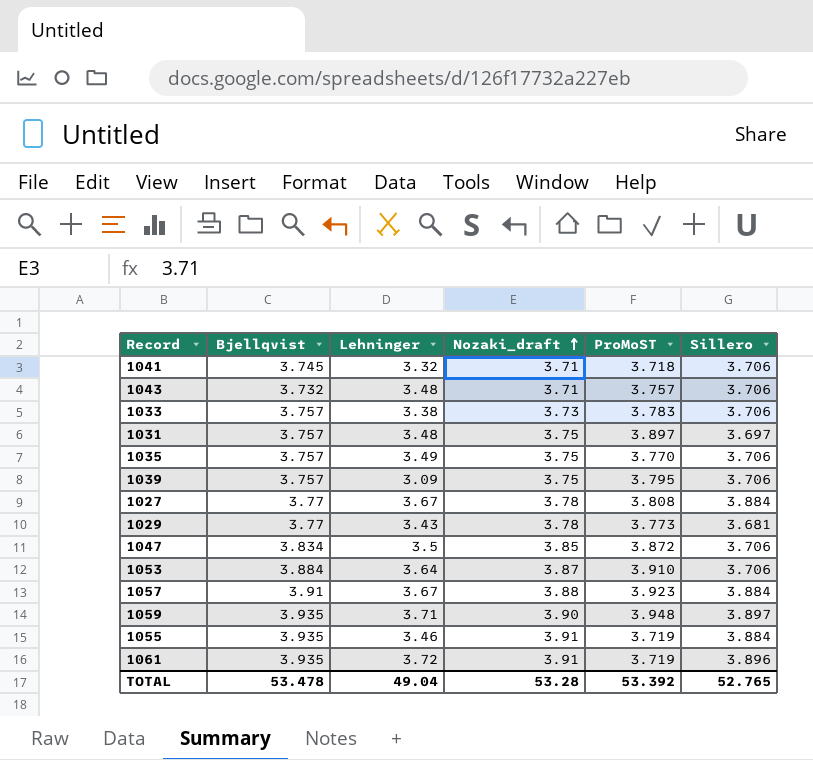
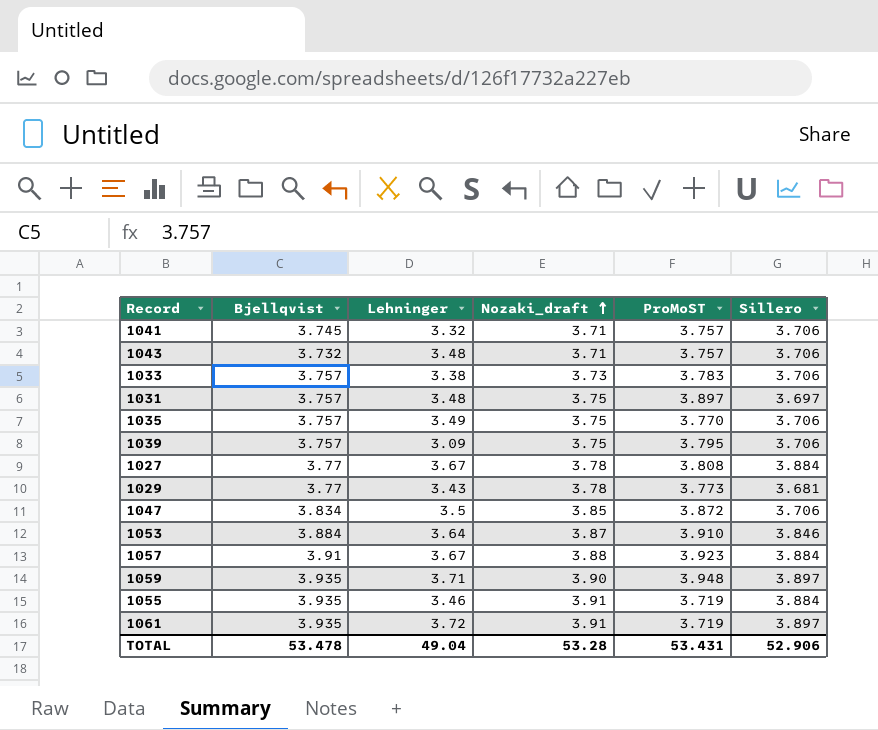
1041 | ProMoST: 3.718 -> 3.757
1053 | Sillero: 3.706 -> 3.846
1061 | Sillero: 3.896 -> 3.897
TOTAL | ProMoST: 53.392 -> 53.431
TOTAL | Sillero: 52.765 -> 52.906

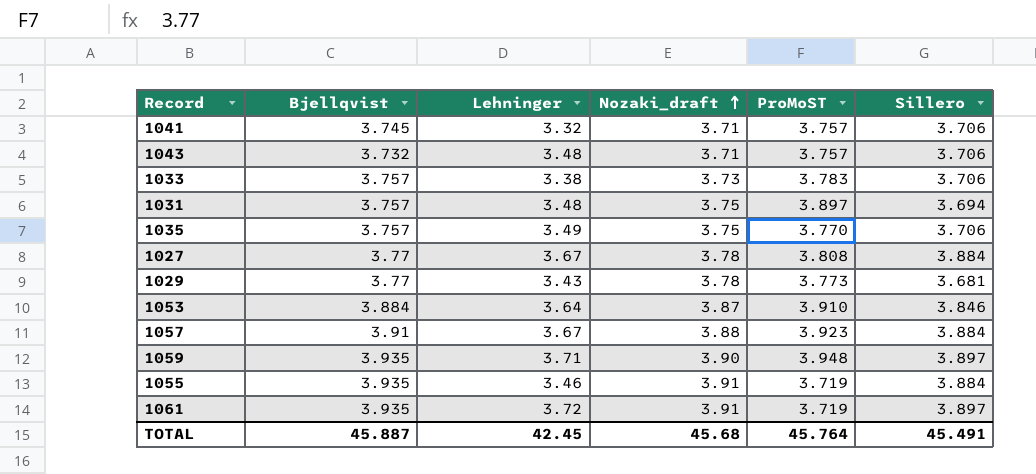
row 1039: 3.757 | 3.09 | 3.75 | 3.795 | 3.706 -> none
row 1047: 3.834 | 3.5 | 3.85 | 3.872 | 3.706 -> none
1031 | Sillero: 3.697 -> 3.694
TOTAL | Bjellqvist: 53.478 -> 45.887
TOTAL | Lehninger: 49.04 -> 42.45
TOTAL | Nozaki_draft: 53.28 -> 45.68
TOTAL | ProMoST: 53.431 -> 45.764
TOTAL | Sillero: 52.906 -> 45.491

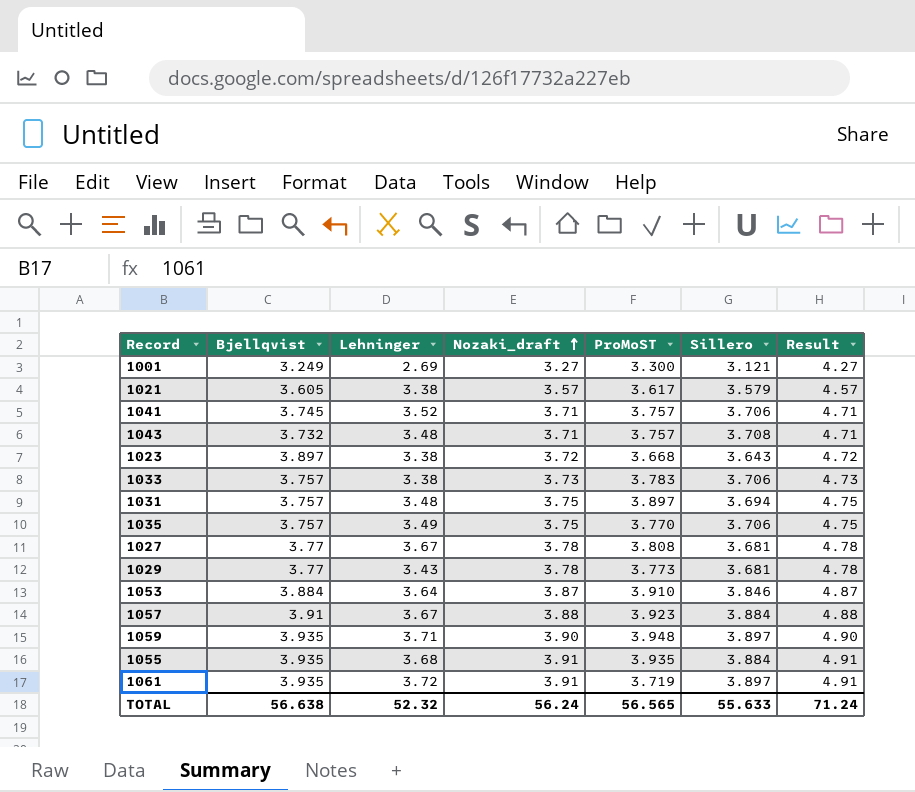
column Result | formula: none -> [Nozaki_draft] + 1
row 1001: none -> 3.249 | 2.69 | 3.27 | 3.300 | 3.121 | 4.27
row 1021: none -> 3.605 | 3.38 | 3.57 | 3.617 | 3.579 | 4.57
1041 | Lehninger: 3.32 -> 3.52
1043 | Sillero: 3.706 -> 3.708
row 1023: none -> 3.897 | 3.38 | 3.72 | 3.668 | 3.643 | 4.72
1027 | Sillero: 3.884 -> 3.681
1055 | Lehninger: 3.46 -> 3.68
1055 | ProMoST: 3.719 -> 3.935
TOTAL | Bjellqvist: 45.887 -> 56.638
TOTAL | Lehninger: 42.45 -> 52.32
TOTAL | Nozaki_draft: 45.68 -> 56.24
TOTAL | ProMoST: 45.764 -> 56.565
TOTAL | Sillero: 45.491 -> 55.633

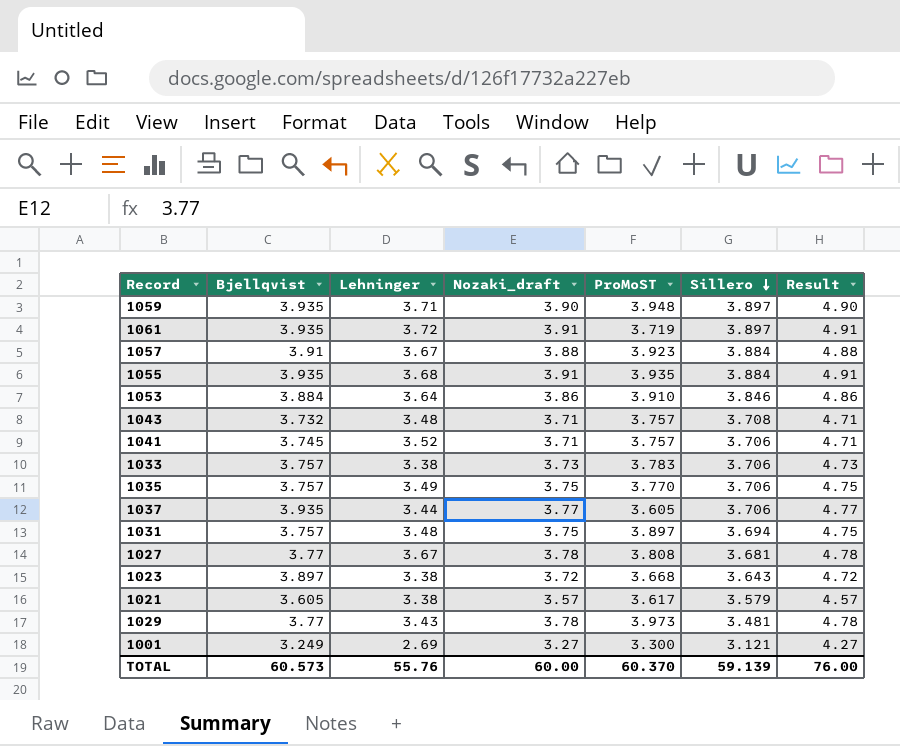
row order: Nozaki_draft ascending -> Sillero descending
1053 | Nozaki_draft: 3.87 -> 3.86
1053 | Result: 4.87 -> 4.86
row 1037: none -> 3.935 | 3.44 | 3.77 | 3.605 | 3.706 | 4.77
1029 | ProMoST: 3.773 -> 3.973
1029 | Sillero: 3.681 -> 3.481
TOTAL | Bjellqvist: 56.638 -> 60.573
TOTAL | Lehninger: 52.32 -> 55.76
TOTAL | Nozaki_draft: 56.24 -> 60.00
TOTAL | ProMoST: 56.565 -> 60.370
TOTAL | Sillero: 55.633 -> 59.139
TOTAL | Result: 71.24 -> 76.00

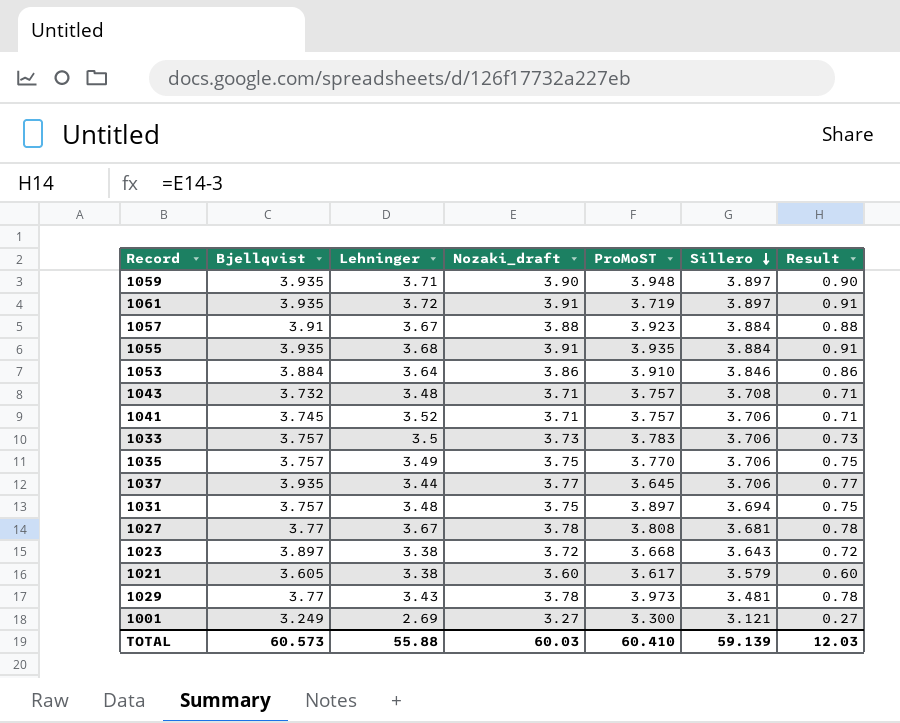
column Result | formula: [Nozaki_draft] + 1 -> [Nozaki_draft] - 3
1033 | Lehninger: 3.38 -> 3.5
1037 | ProMoST: 3.605 -> 3.645
1021 | Nozaki_draft: 3.57 -> 3.60
TOTAL | Lehninger: 55.76 -> 55.88
TOTAL | Nozaki_draft: 60.00 -> 60.03
TOTAL | ProMoST: 60.370 -> 60.410
TOTAL | Result: 76.00 -> 12.03

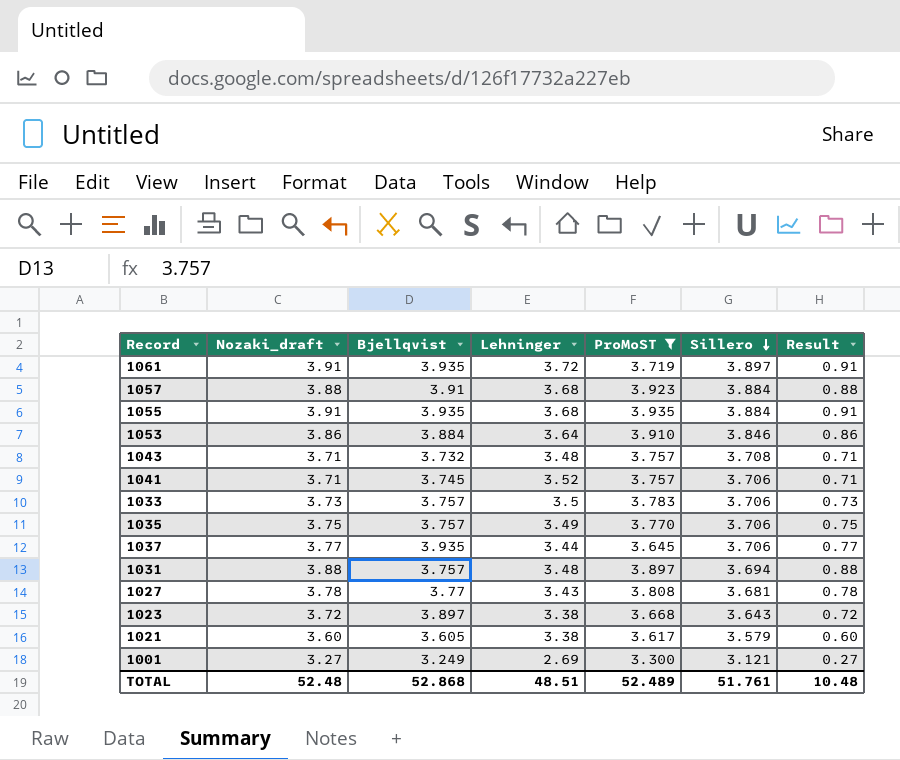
filter: none -> ProMoST <= 3.935
column Nozaki_draft | position: 4 -> 2
1057 | Lehninger: 3.67 -> 3.68
1031 | Nozaki_draft: 3.75 -> 3.88
1031 | Result: 0.75 -> 0.88
1027 | Lehninger: 3.67 -> 3.43
TOTAL | Nozaki_draft: 60.03 -> 52.48
TOTAL | Bjellqvist: 60.573 -> 52.868
TOTAL | Lehninger: 55.88 -> 48.51
TOTAL | ProMoST: 60.410 -> 52.489
TOTAL | Sillero: 59.139 -> 51.761
TOTAL | Result: 12.03 -> 10.48

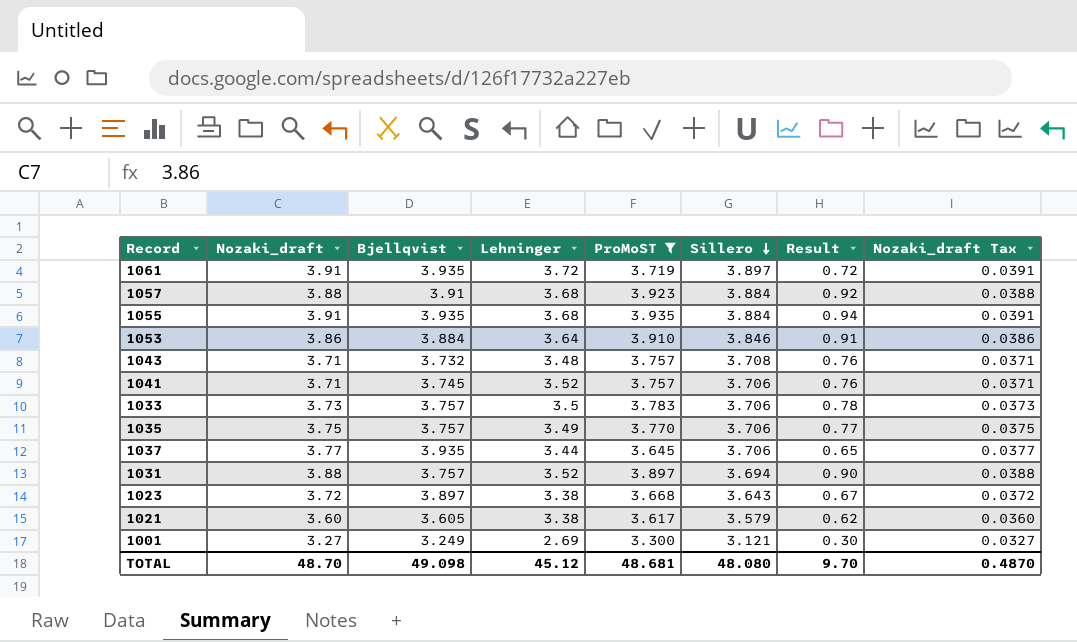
column Result | formula: [Nozaki_draft] - 3 -> [ProMoST] - 3
column Nozaki_draft Tax | formula: none -> [Nozaki_draft] * 0.01
row 1027: 3.78 | 3.77 | 3.43 | 3.808 | 3.681 | 0.78 -> none
1031 | Lehninger: 3.48 -> 3.52
TOTAL | Nozaki_draft: 52.48 -> 48.70
TOTAL | Bjellqvist: 52.868 -> 49.098
TOTAL | Lehninger: 48.51 -> 45.12
TOTAL | ProMoST: 52.489 -> 48.681
TOTAL | Sillero: 51.761 -> 48.080
TOTAL | Result: 10.48 -> 9.70

